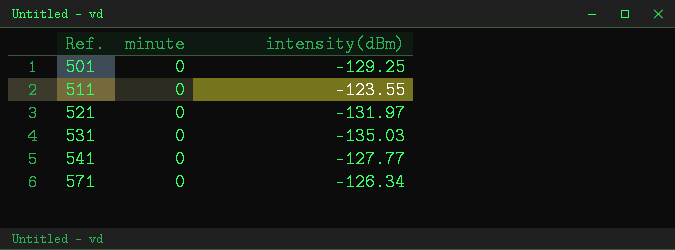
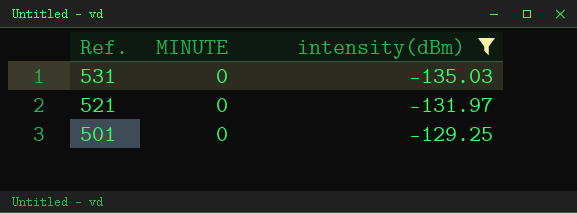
filter: none -> intensity(dBm) <= -129.25
row order: Ref. ascending -> Ref. descending
column name: minute -> MINUTE

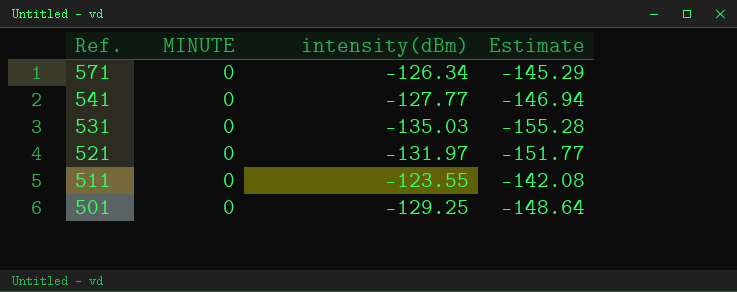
filter: intensity(dBm) <= -129.25 -> none
column Estimate | formula: none -> [intensity(dBm)] * 1.15

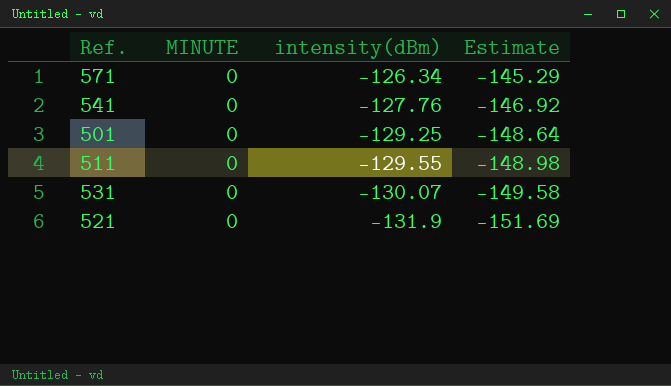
row order: Ref. descending -> intensity(dBm) descending
541 | intensity(dBm): -127.77 -> -127.76
541 | Estimate: -146.94 -> -146.92
511 | intensity(dBm): -123.55 -> -129.55
511 | Estimate: -142.08 -> -148.98
531 | intensity(dBm): -135.03 -> -130.07
531 | Estimate: -155.28 -> -149.58
521 | intensity(dBm): -131.97 -> -131.9
521 | Estimate: -151.77 -> -151.69

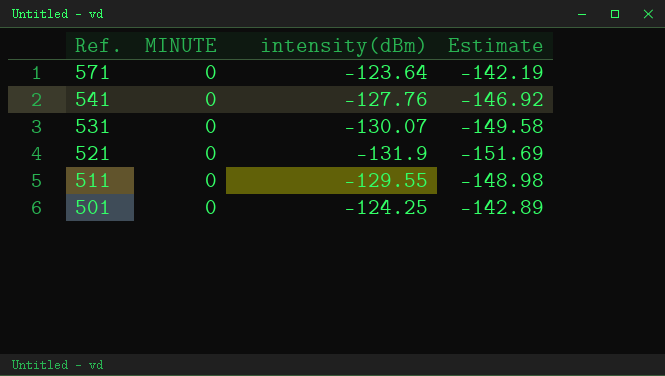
row order: intensity(dBm) descending -> Ref. descending
571 | intensity(dBm): -126.34 -> -123.64
571 | Estimate: -145.29 -> -142.19
501 | intensity(dBm): -129.25 -> -124.25
501 | Estimate: -148.64 -> -142.89

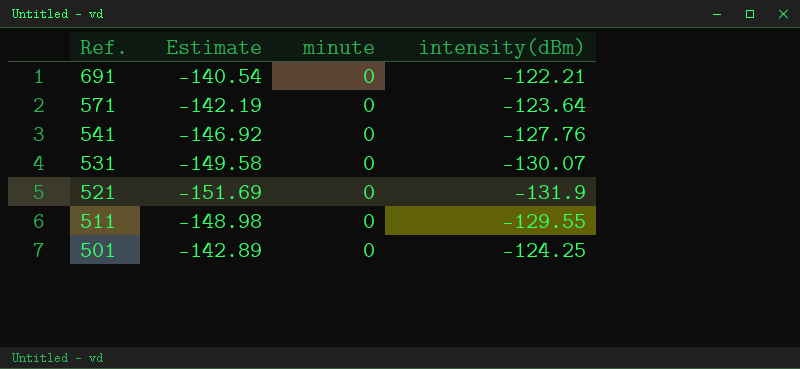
column Estimate | position: 4 -> 2
column name: MINUTE -> minute
row 691: none -> -140.54 | 0 | -122.21

